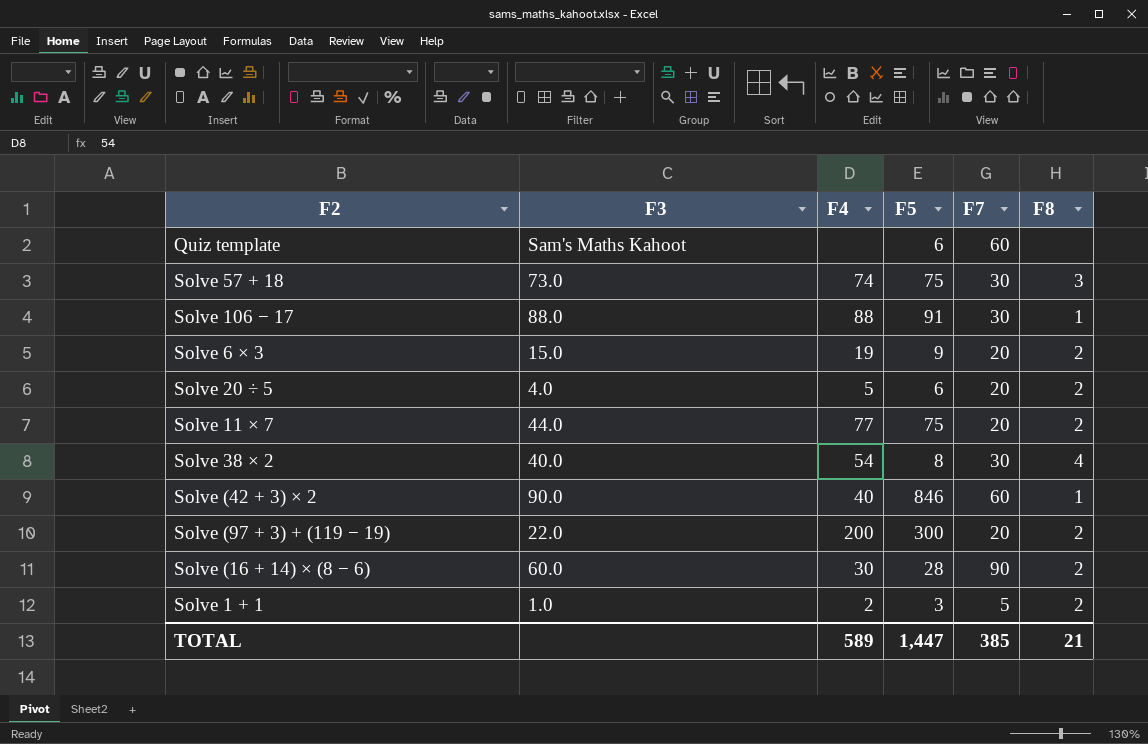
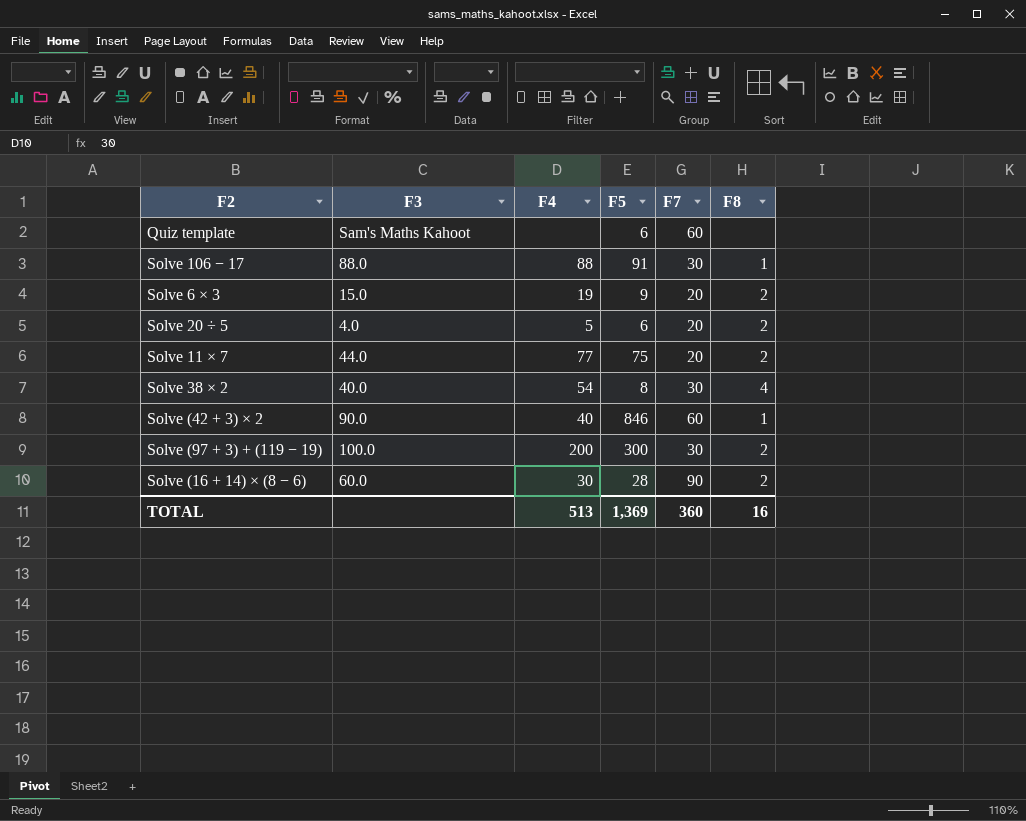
row Solve 57 + 18: 73.0 | 74 | 75 | 30 | 3 -> none
row Solve 1 + 1: 1.0 | 2 | 3 | 5 | 2 -> none
Solve (97 + 3) + (119 − 19) | F3: 22.0 -> 100.0
Solve (97 + 3) + (119 − 19) | F7: 20 -> 30
TOTAL | F4: 589 -> 513
TOTAL | F5: 1,447 -> 1,369
TOTAL | F7: 385 -> 360
TOTAL | F8: 21 -> 16

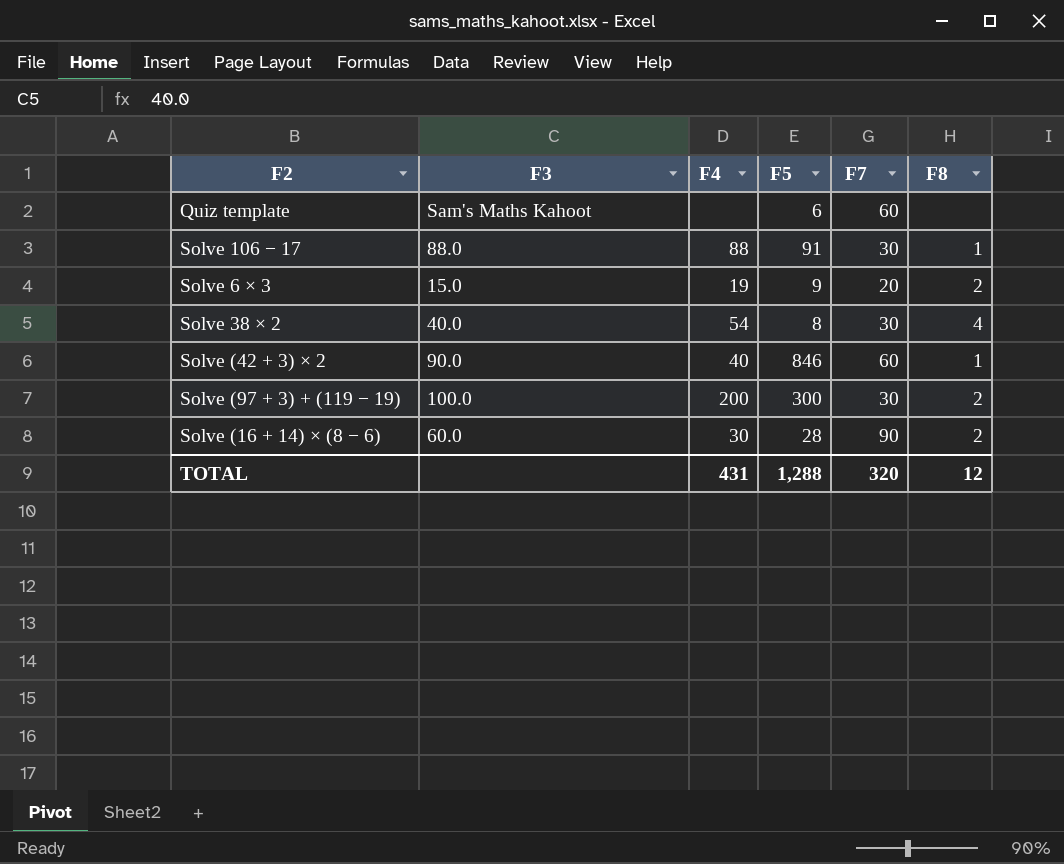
row Solve 20 ÷ 5: 4.0 | 5 | 6 | 20 | 2 -> none
row Solve 11 × 7: 44.0 | 77 | 75 | 20 | 2 -> none
TOTAL | F4: 513 -> 431
TOTAL | F5: 1,369 -> 1,288
TOTAL | F7: 360 -> 320
TOTAL | F8: 16 -> 12

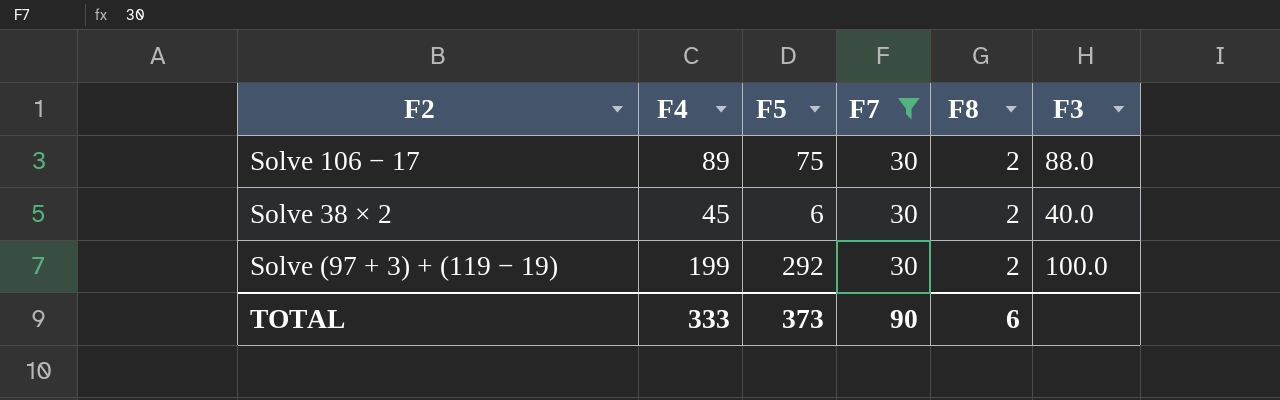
filter: none -> F7 = 30
column F3 | position: 2 -> 6
Solve 106 − 17 | F4: 88 -> 89
Solve 106 − 17 | F5: 91 -> 75
Solve 106 − 17 | F8: 1 -> 2
Solve 38 × 2 | F4: 54 -> 45
Solve 38 × 2 | F5: 8 -> 6
Solve 38 × 2 | F8: 4 -> 2
Solve (97 + 3) + (119 − 19) | F4: 200 -> 199
Solve (97 + 3) + (119 − 19) | F5: 300 -> 292
TOTAL | F4: 431 -> 333
TOTAL | F5: 1,288 -> 373
TOTAL | F7: 320 -> 90
TOTAL | F8: 12 -> 6

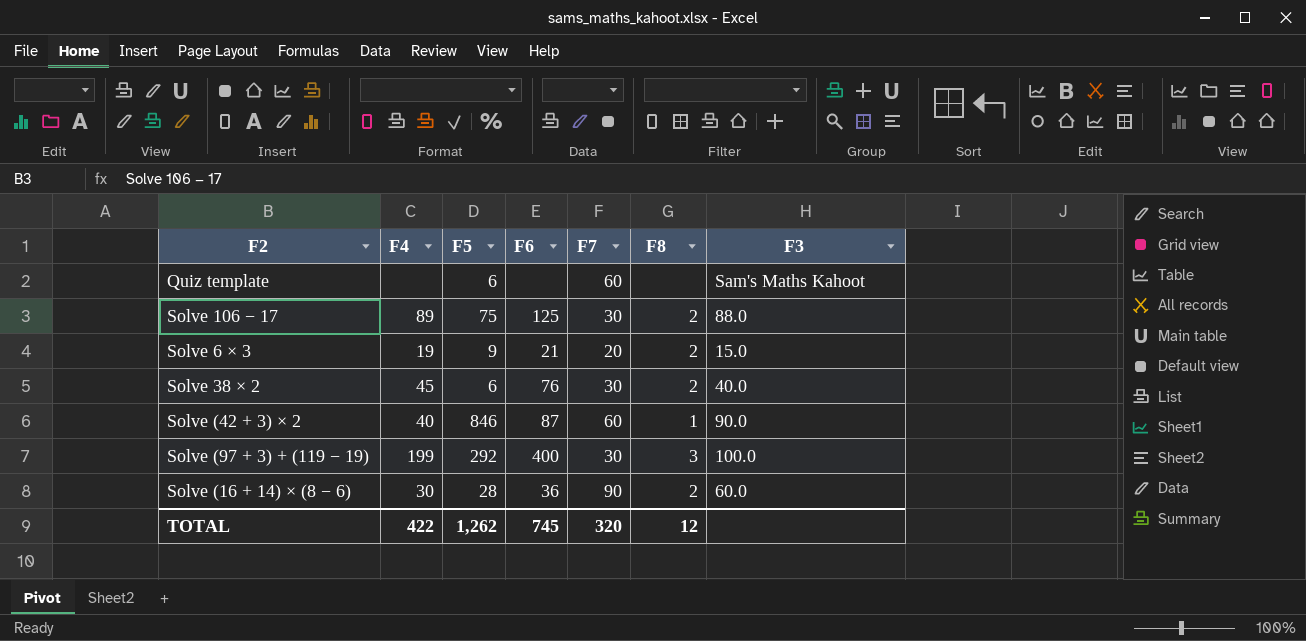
filter: F7 = 30 -> none
column F6 | position: none -> 4
Solve (97 + 3) + (119 − 19) | F8: 2 -> 3
TOTAL | F4: 333 -> 422
TOTAL | F5: 373 -> 1,262
TOTAL | F7: 90 -> 320
TOTAL | F8: 6 -> 12

